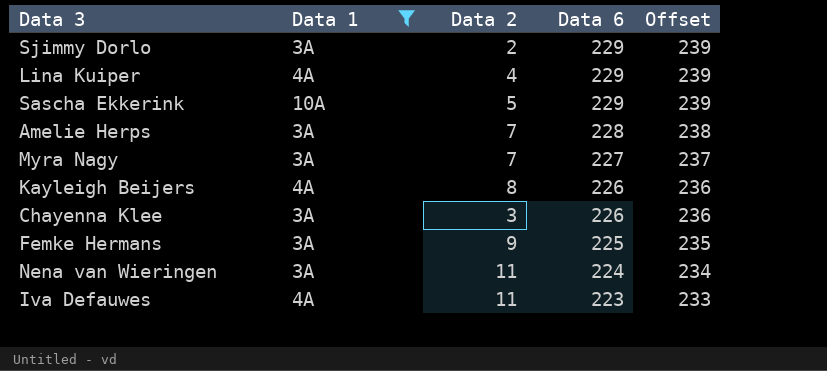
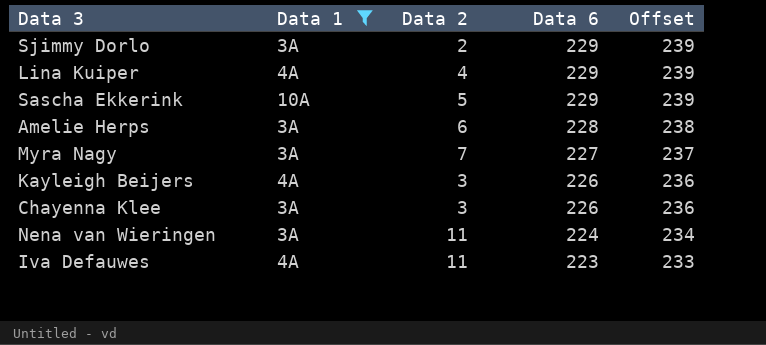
row Femke Hermans: 3A | 9 | 225 | 235 -> none
Amelie Herps | Data 2: 7 -> 6
Kayleigh Beijers | Data 2: 8 -> 3

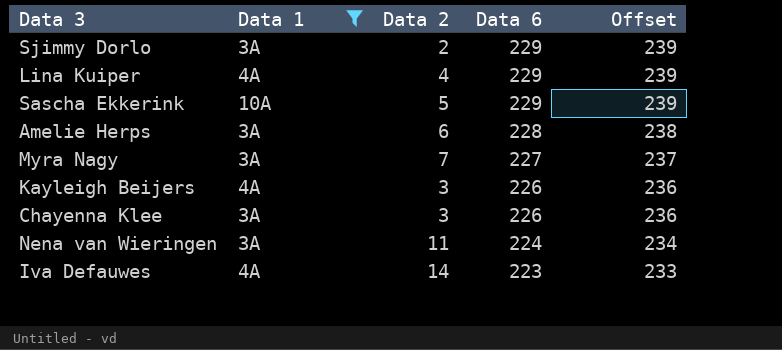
Iva Defauwes | Data 2: 11 -> 14

